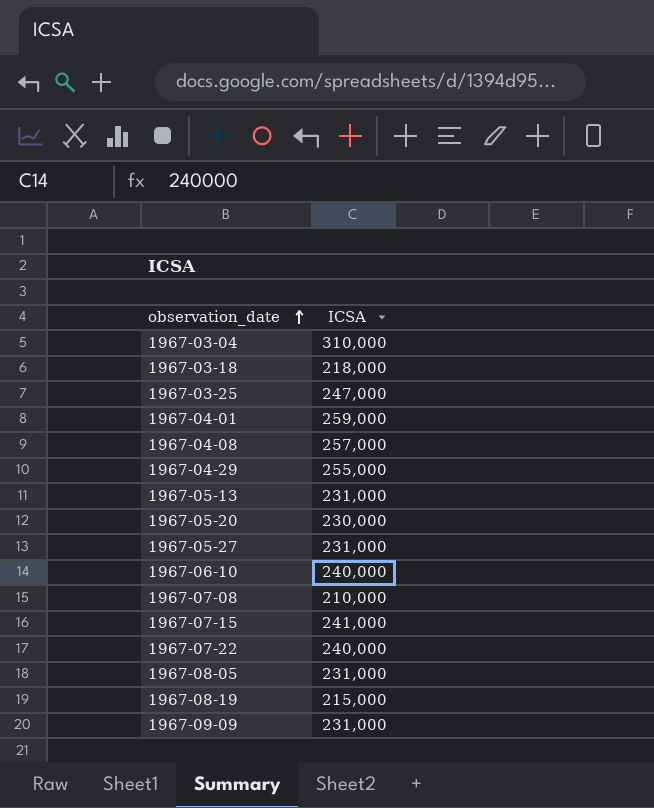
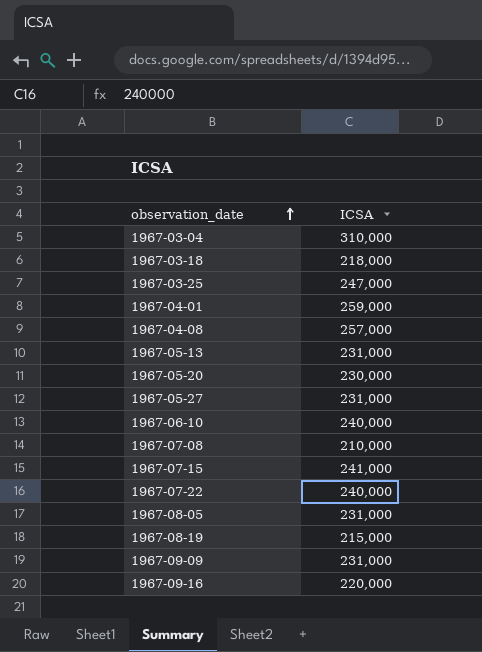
row 1967-04-29: 255,000 -> none
row 1967-09-16: none -> 220,000

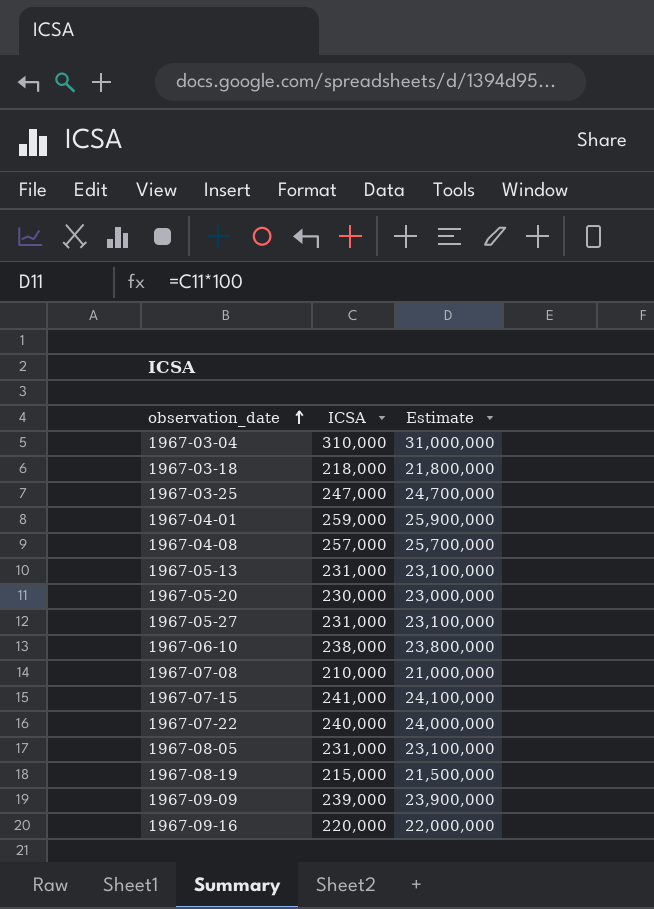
column Estimate | formula: none -> [ICSA] * 100
1967-06-10 | ICSA: 240,000 -> 238,000
1967-09-09 | ICSA: 231,000 -> 239,000

